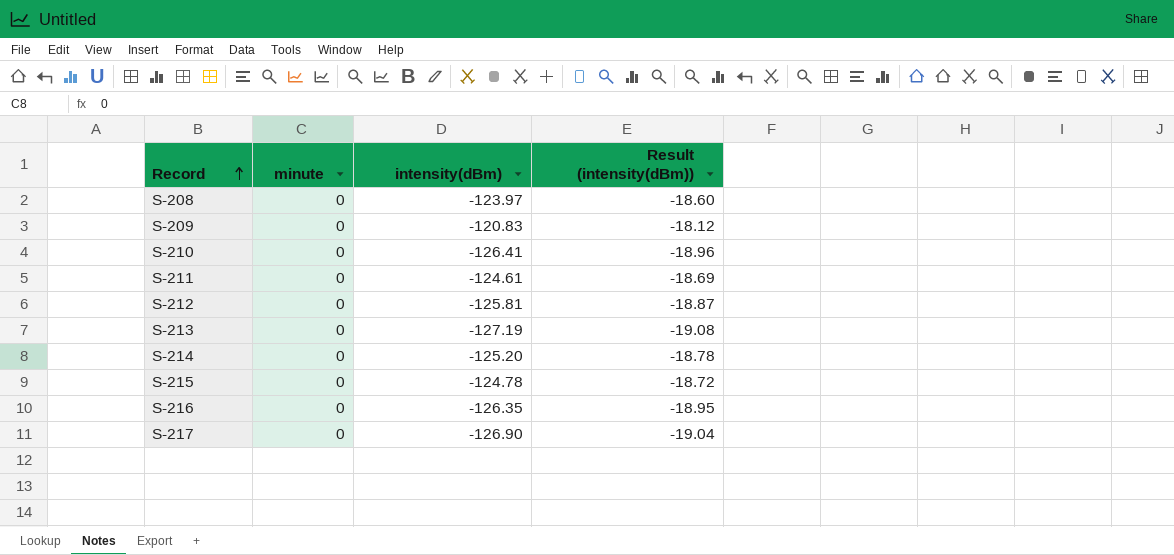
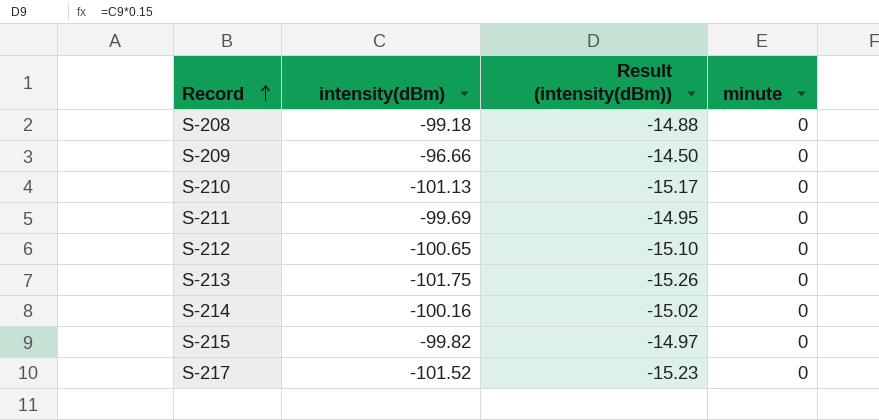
column minute | position: 2 -> 4
row S-216: 0 | -126.35 | -18.95 -> none
S-208 | intensity(dBm): -123.97 -> -99.18
S-208 | Result (intensity(dBm)): -18.60 -> -14.88
S-209 | intensity(dBm): -120.83 -> -96.66
S-209 | Result (intensity(dBm)): -18.12 -> -14.50
S-210 | intensity(dBm): -126.41 -> -101.13
S-210 | Result (intensity(dBm)): -18.96 -> -15.17
S-211 | intensity(dBm): -124.61 -> -99.69
S-211 | Result (intensity(dBm)): -18.69 -> -14.95
S-212 | intensity(dBm): -125.81 -> -100.65
S-212 | Result (intensity(dBm)): -18.87 -> -15.10
S-213 | intensity(dBm): -127.19 -> -101.75
S-213 | Result (intensity(dBm)): -19.08 -> -15.26
S-214 | intensity(dBm): -125.20 -> -100.16
S-214 | Result (intensity(dBm)): -18.78 -> -15.02
S-215 | intensity(dBm): -124.78 -> -99.82
S-215 | Result (intensity(dBm)): -18.72 -> -14.97
S-217 | intensity(dBm): -126.90 -> -101.52
S-217 | Result (intensity(dBm)): -19.04 -> -15.23

